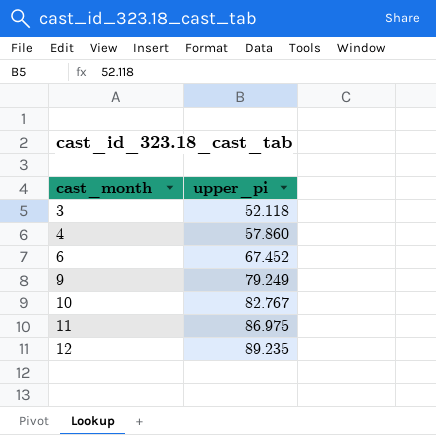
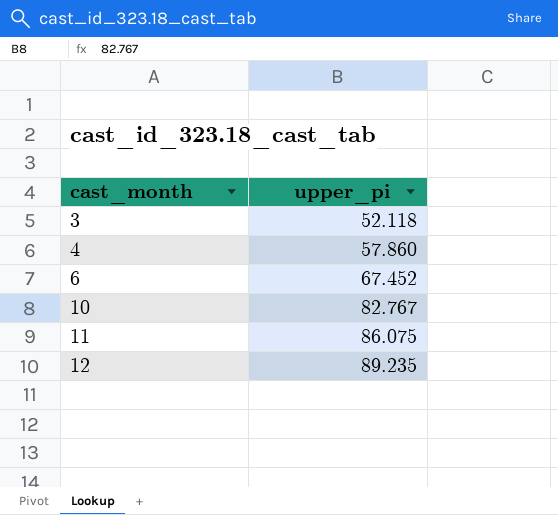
row 9: 79.249 -> none
11 | upper_pi: 86.975 -> 86.075

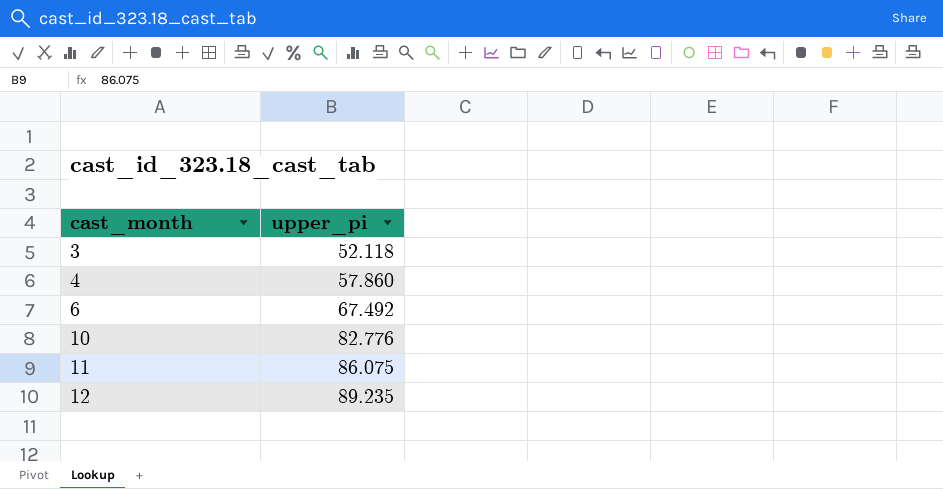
6 | upper_pi: 67.452 -> 67.492
10 | upper_pi: 82.767 -> 82.776

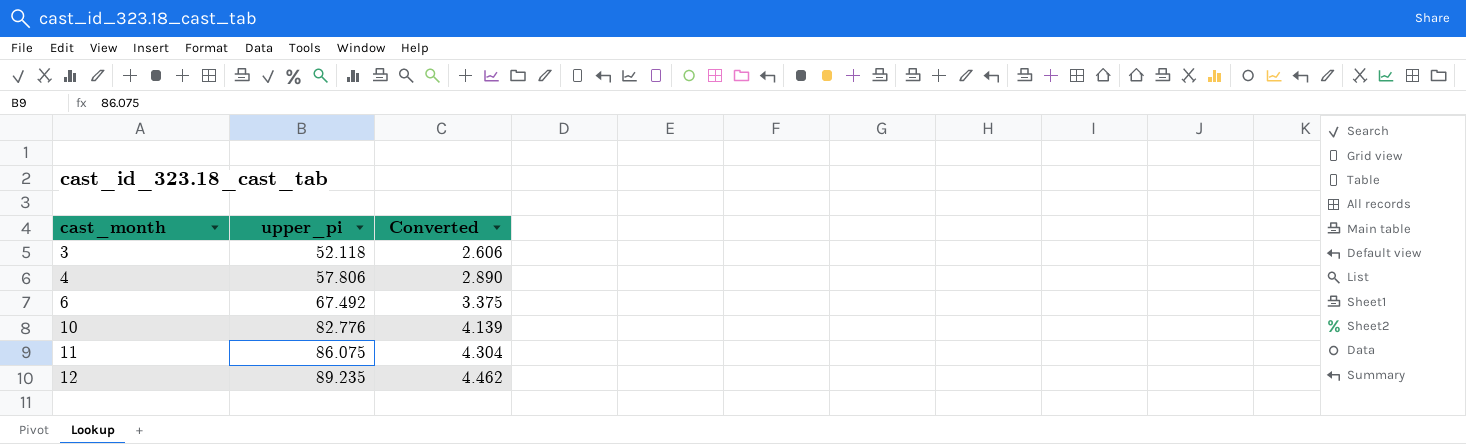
column Converted | formula: none -> [upper_pi] * 0.05
4 | upper_pi: 57.860 -> 57.806

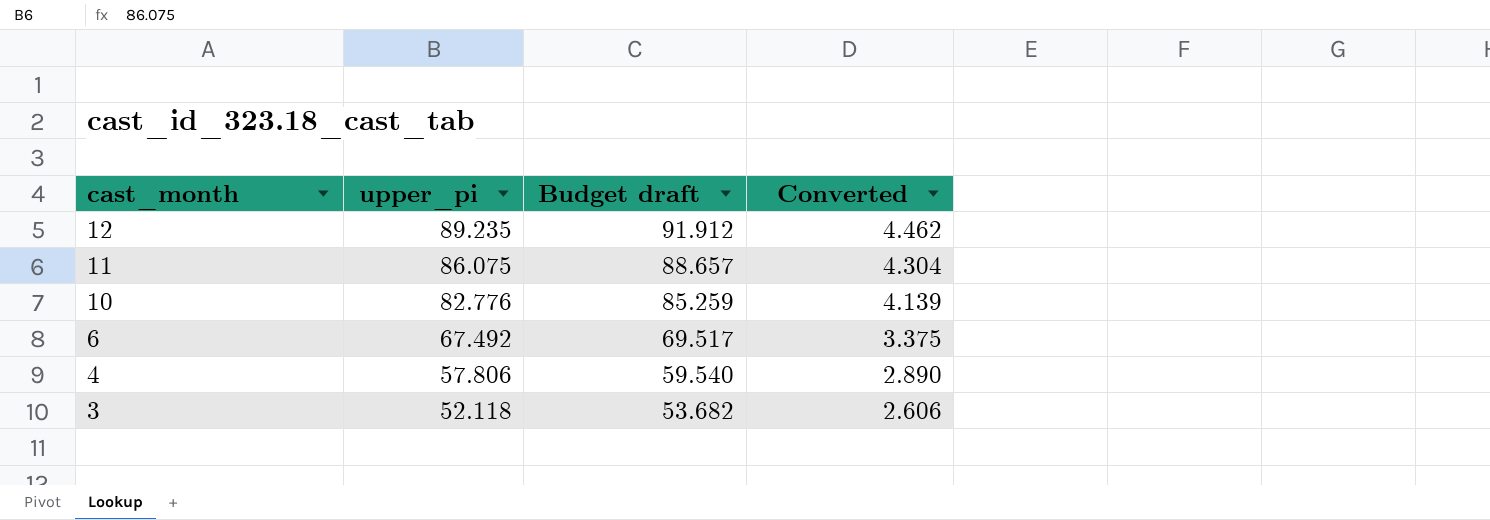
row order: cast_month ascending -> cast_month descending
column Budget draft | formula: none -> [upper_pi] * 1.03

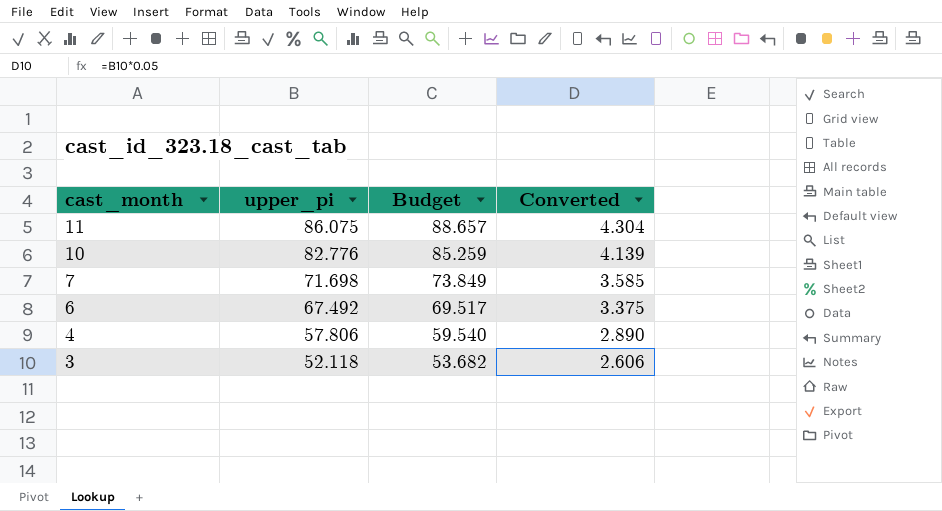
column name: Budget draft -> Budget
row 12: 89.235 | 91.912 | 4.462 -> none
row 7: none -> 71.698 | 73.849 | 3.585

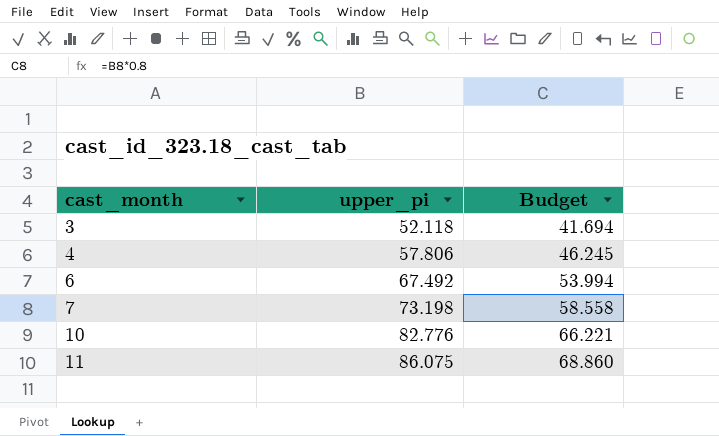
row order: cast_month descending -> cast_month ascending
column Converted | formula: [upper_pi] * 0.05 -> none
column Budget | formula: [upper_pi] * 1.03 -> [upper_pi] * 0.8
7 | upper_pi: 71.698 -> 73.198

